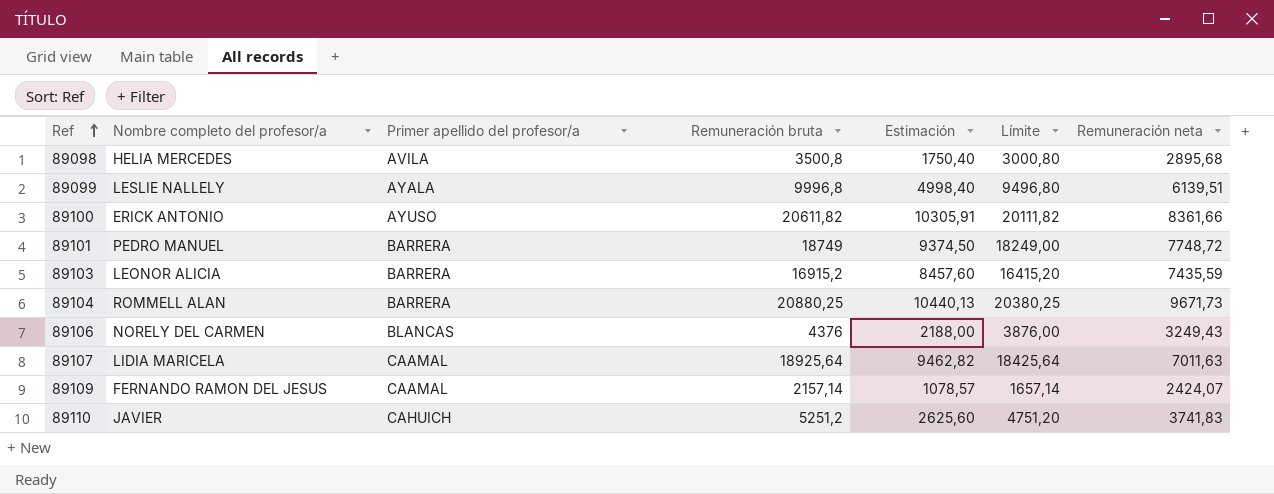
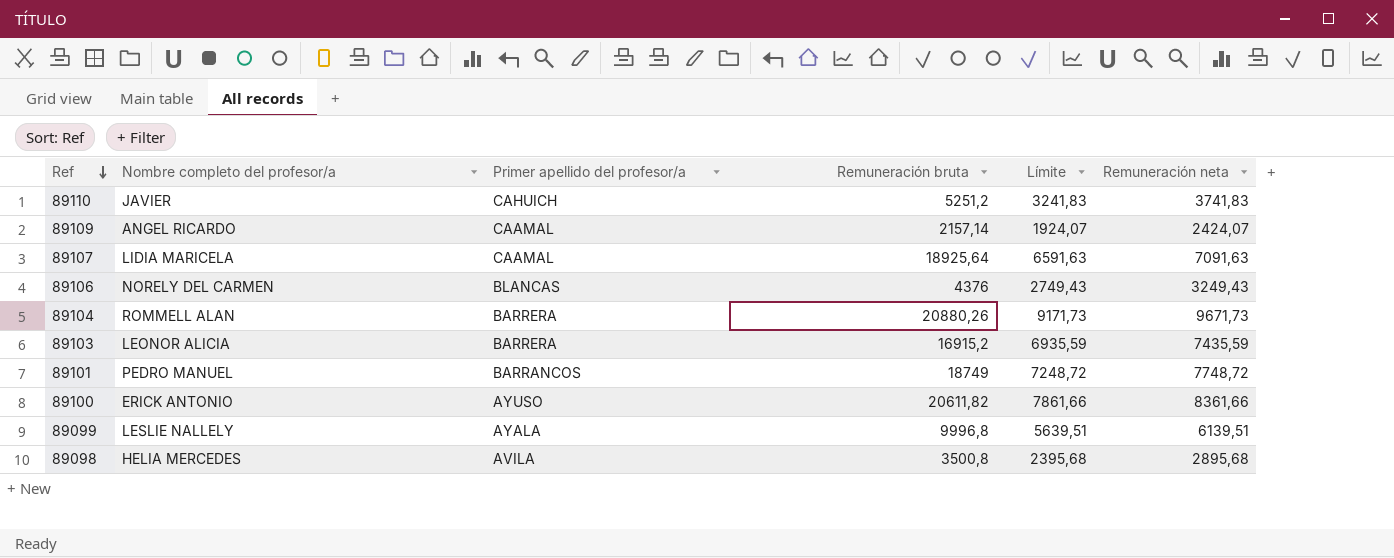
row order: Ref ascending -> Ref descending
column Estimación | formula: [Remuneración bruta] * 0,5 -> none
column Límite | formula: [Remuneración bruta] - 500 -> [Remuneración neta] - 500
89109 | Nombre completo del profesor/a: FERNANDO RAMON DEL JESUS -> ANGEL RICARDO
89107 | Remuneración neta: 7011,63 -> 7091,63
89104 | Remuneración bruta: 20880,25 -> 20880,26
89101 | Primer apellido del profesor/a: BARRERA -> BARRANCOS

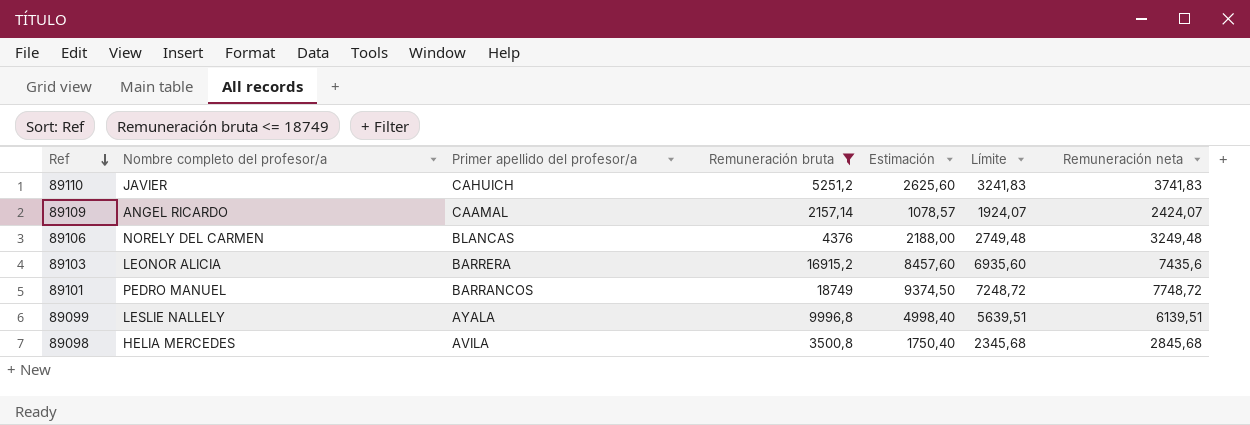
filter: none -> Remuneración bruta <= 18749
column Estimación | formula: none -> [Remuneración bruta] * 0,5
89106 | Límite: 2749,43 -> 2749,48
89106 | Remuneración neta: 3249,43 -> 3249,48
89103 | Límite: 6935,59 -> 6935,60
89103 | Remuneración neta: 7435,59 -> 7435,6
89098 | Límite: 2395,68 -> 2345,68
89098 | Remuneración neta: 2895,68 -> 2845,68

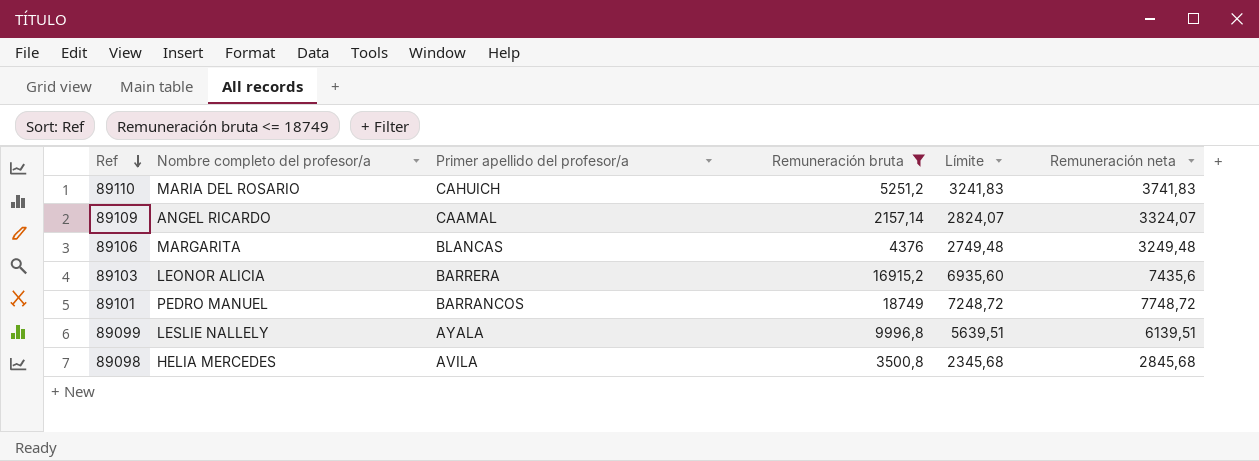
column Estimación | formula: [Remuneración bruta] * 0,5 -> none
89110 | Nombre completo del profesor/a: JAVIER -> MARIA DEL ROSARIO
89109 | Límite: 1924,07 -> 2824,07
89109 | Remuneración neta: 2424,07 -> 3324,07
89106 | Nombre completo del profesor/a: NORELY DEL CARMEN -> MARGARITA

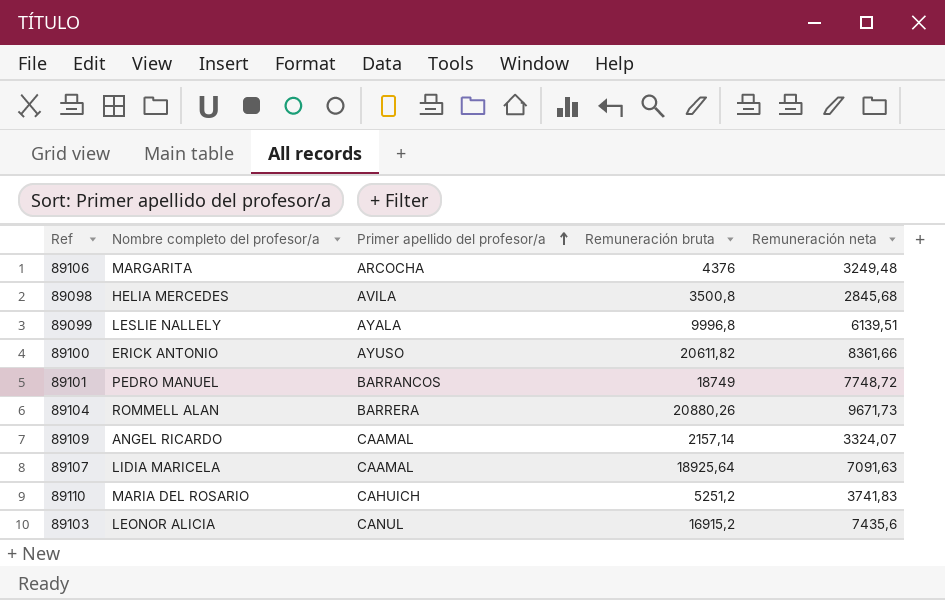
filter: Remuneración bruta <= 18749 -> none
row order: Ref descending -> Primer apellido del profesor/a ascending
column Límite | formula: [Remuneración neta] - 500 -> none
89106 | Primer apellido del profesor/a: BLANCAS -> ARCOCHA
89103 | Primer apellido del profesor/a: BARRERA -> CANUL

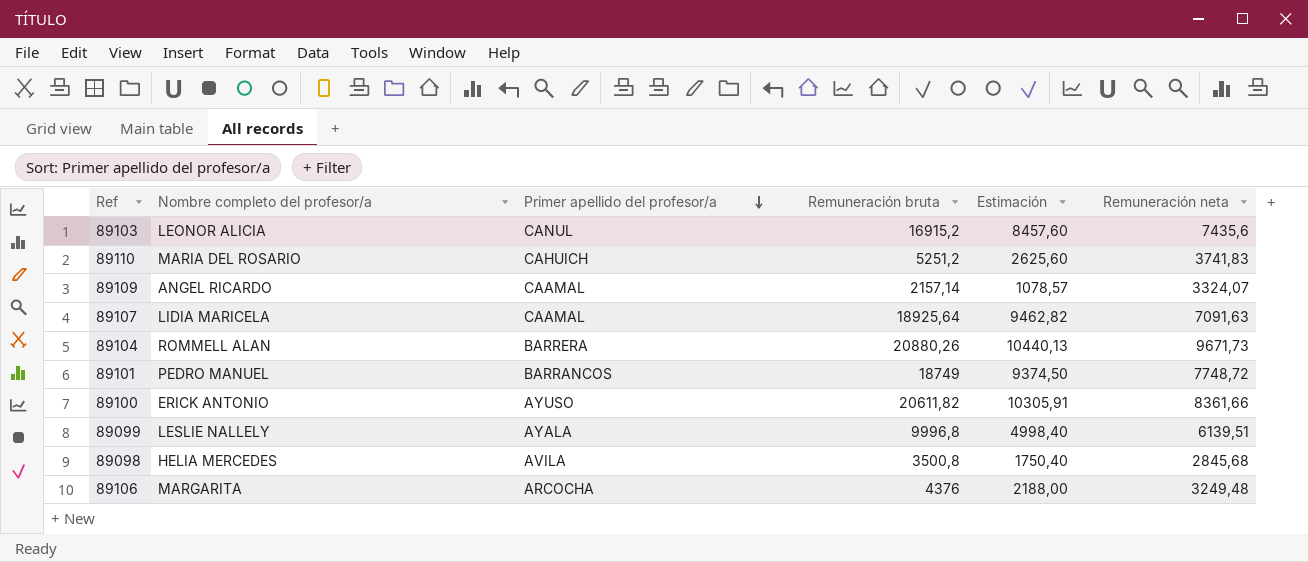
row order: Primer apellido del profesor/a ascending -> Primer apellido del profesor/a descending
column Estimación | formula: none -> [Remuneración bruta] * 0,5

